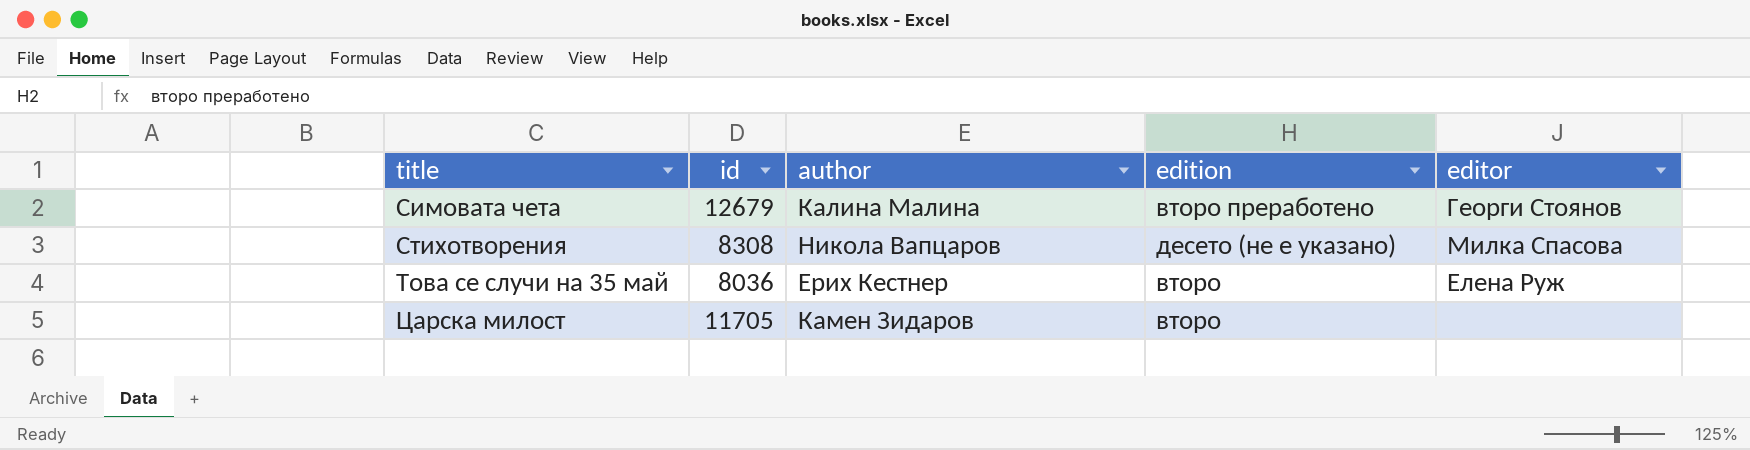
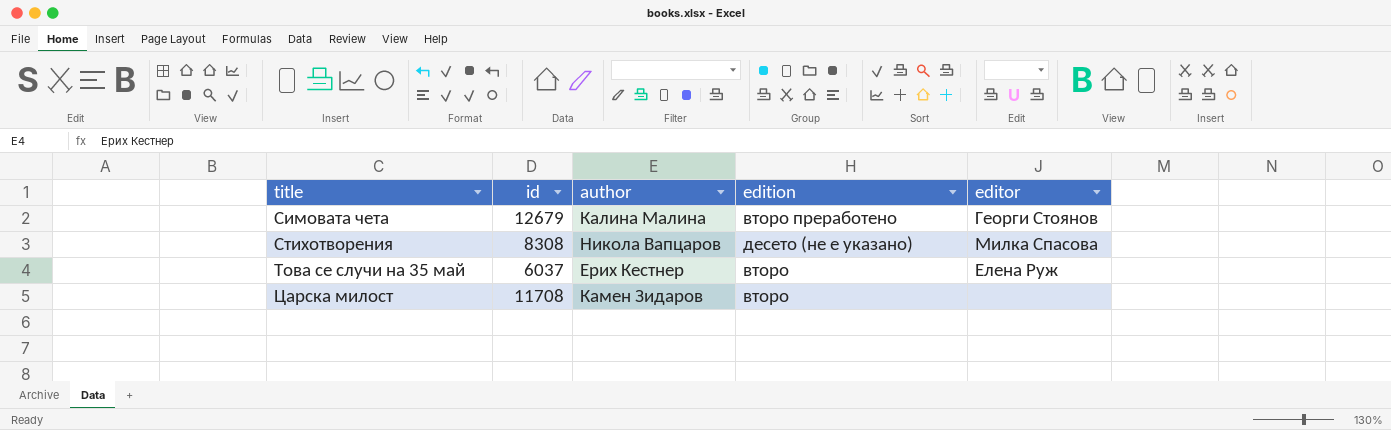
Това се случи на 35 май | id: 8036 -> 6037
Царска милост | id: 11705 -> 11708

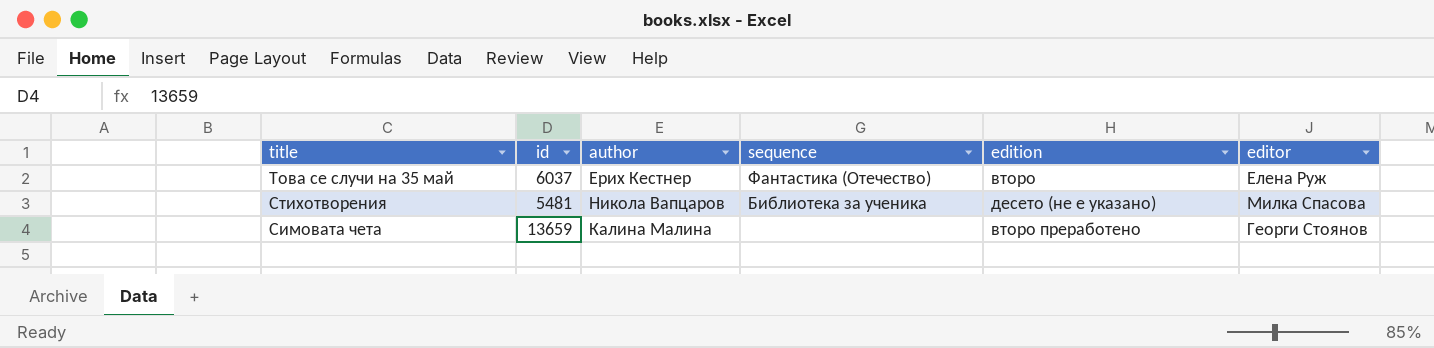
row order: title ascending -> title descending
column sequence | position: none -> 4
row Царска милост: 11708 | Камен Зидаров | второ | none -> none
Стихотворения | id: 8308 -> 5481
Симовата чета | id: 12679 -> 13659

